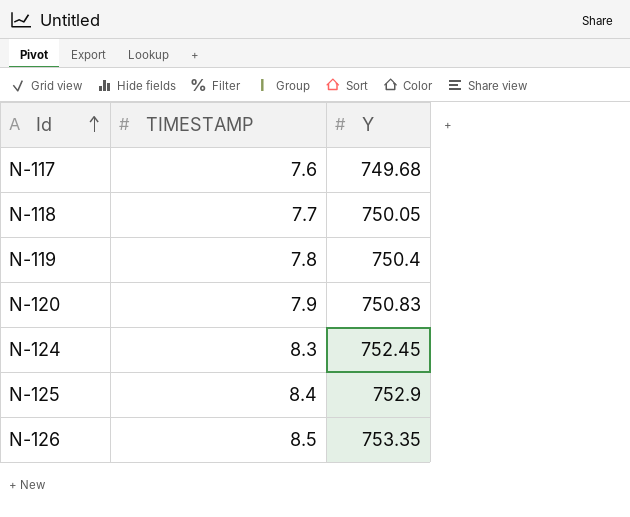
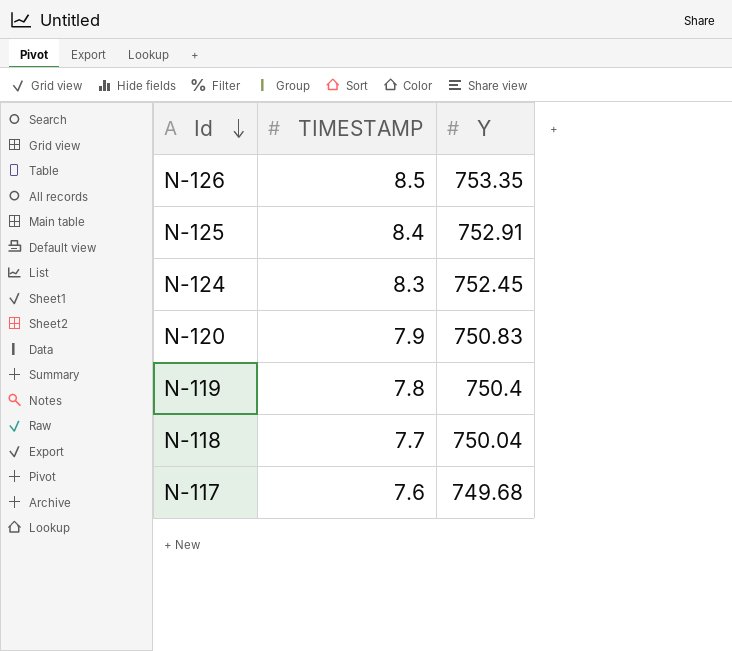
row order: Id ascending -> Id descending
N-125 | Y: 752.9 -> 752.91
N-118 | Y: 750.05 -> 750.04

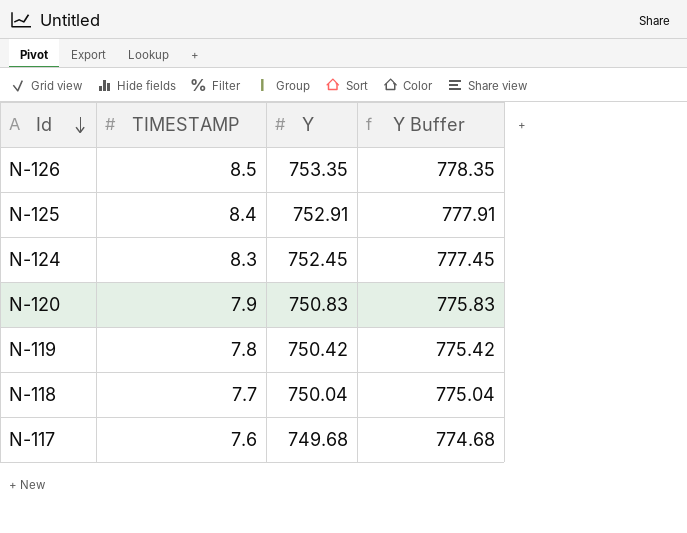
column Y Buffer | formula: none -> [Y] + 25
N-119 | Y: 750.4 -> 750.42

